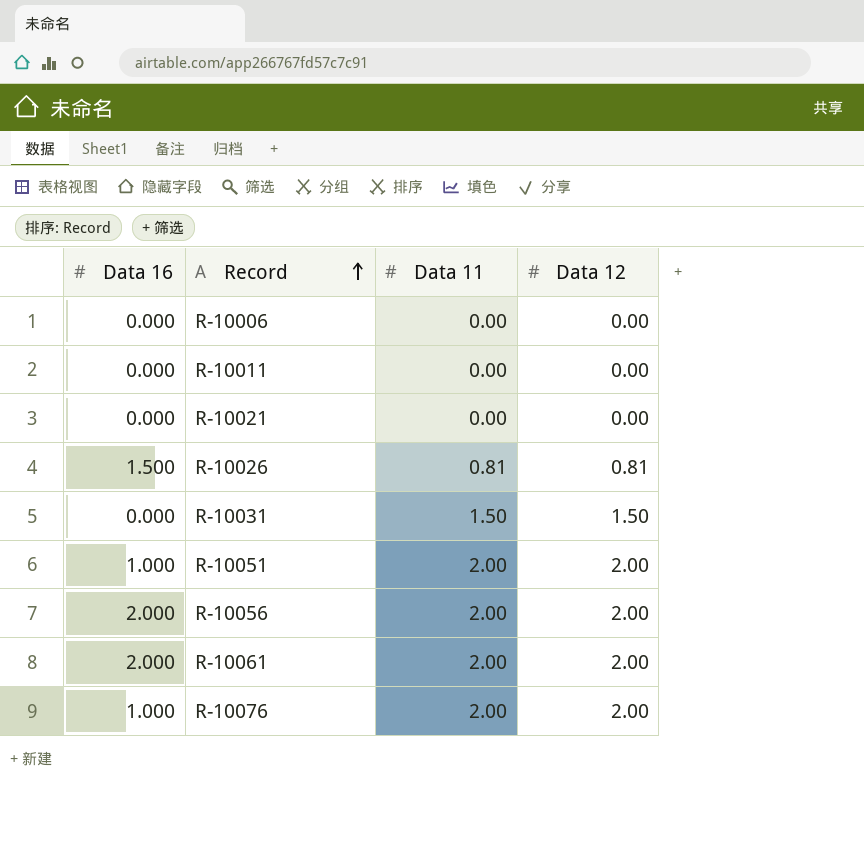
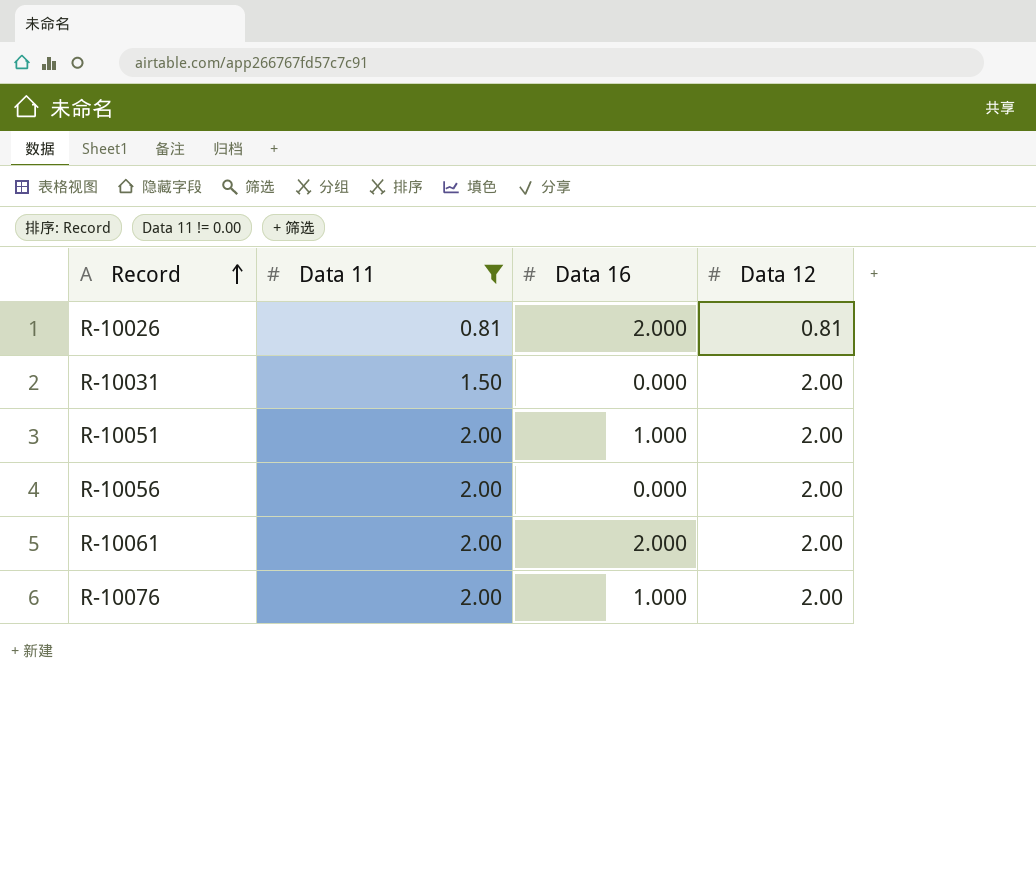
filter: none -> Data 11 != 0.00
column Data 16 | position: 1 -> 3
R-10026 | Data 16: 1.500 -> 2.000
R-10031 | Data 12: 1.50 -> 2.00
R-10056 | Data 16: 2.000 -> 0.000

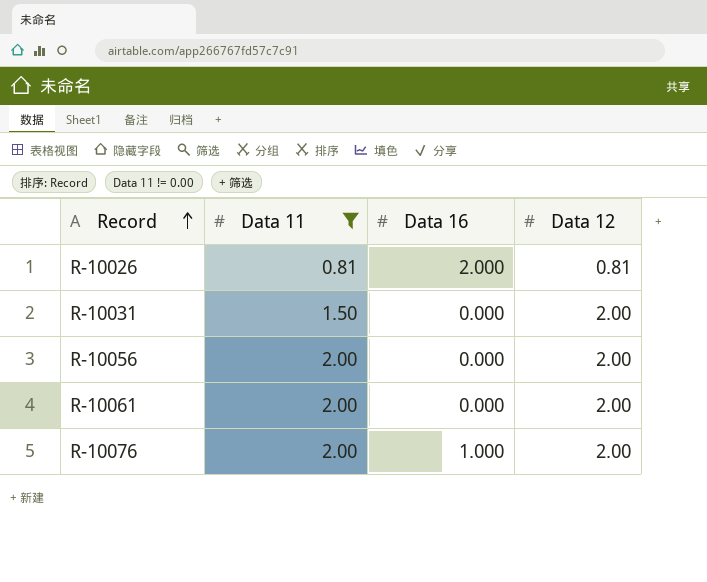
row R-10051: 2.00 | 1.000 | 2.00 -> none
R-10061 | Data 16: 2.000 -> 0.000

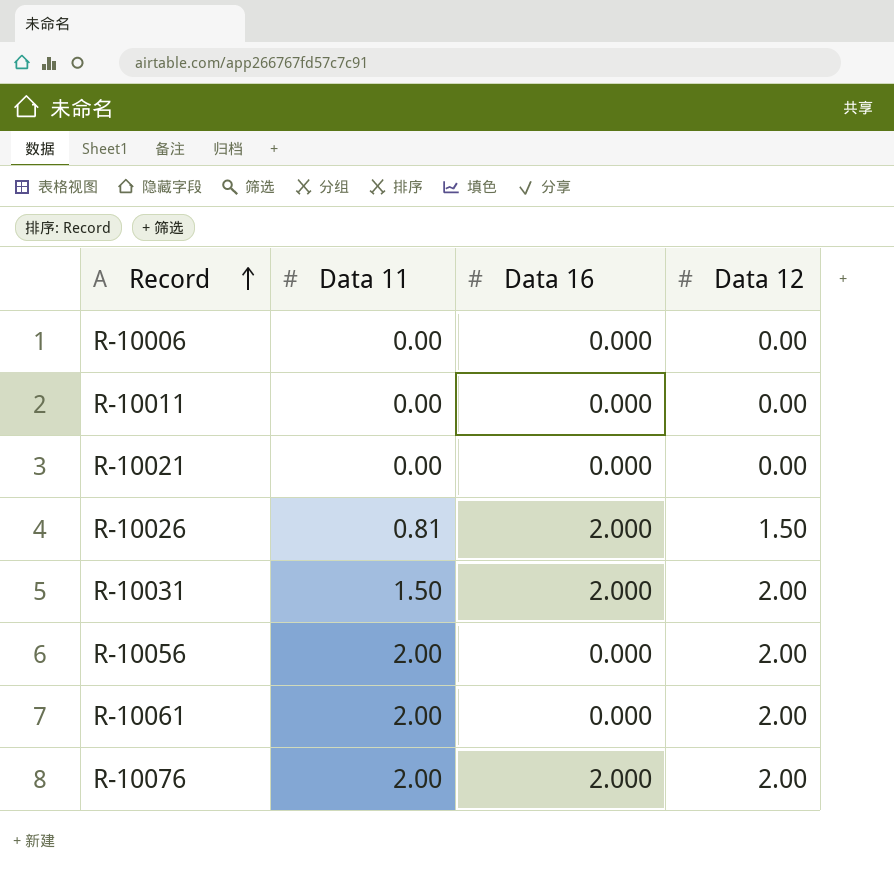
filter: Data 11 != 0.00 -> none
R-10026 | Data 12: 0.81 -> 1.50
R-10031 | Data 16: 0.000 -> 2.000
R-10076 | Data 16: 1.000 -> 2.000

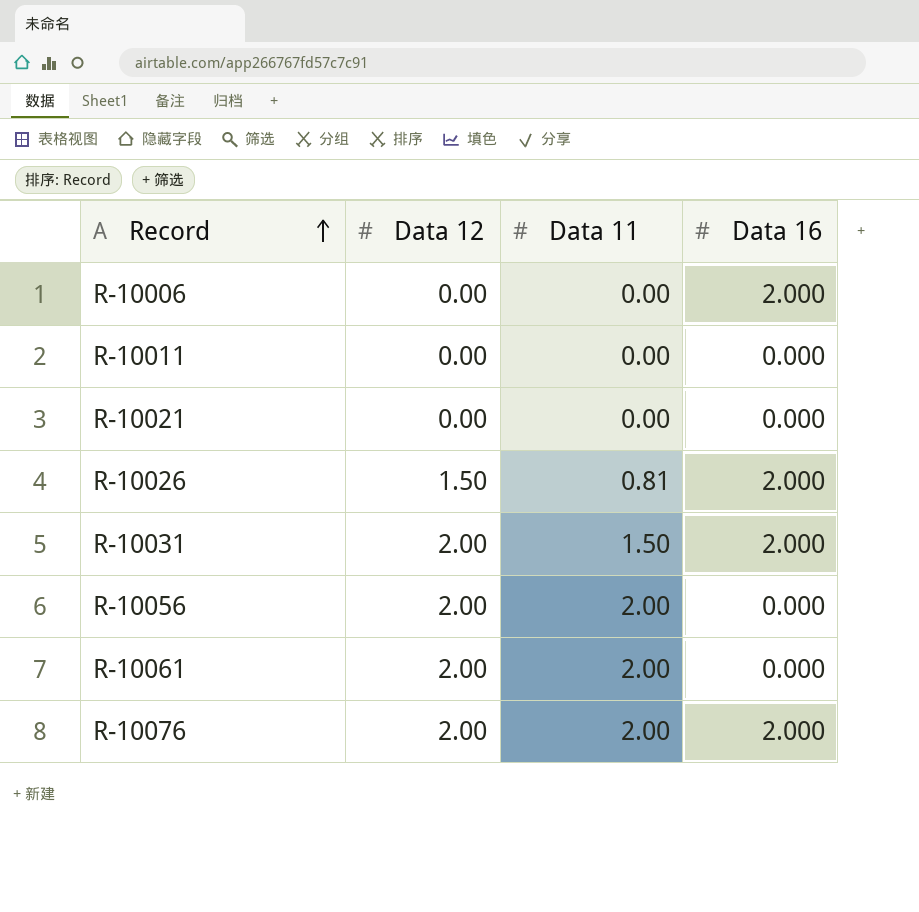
column Data 12 | position: 4 -> 2
R-10006 | Data 16: 0.000 -> 2.000

